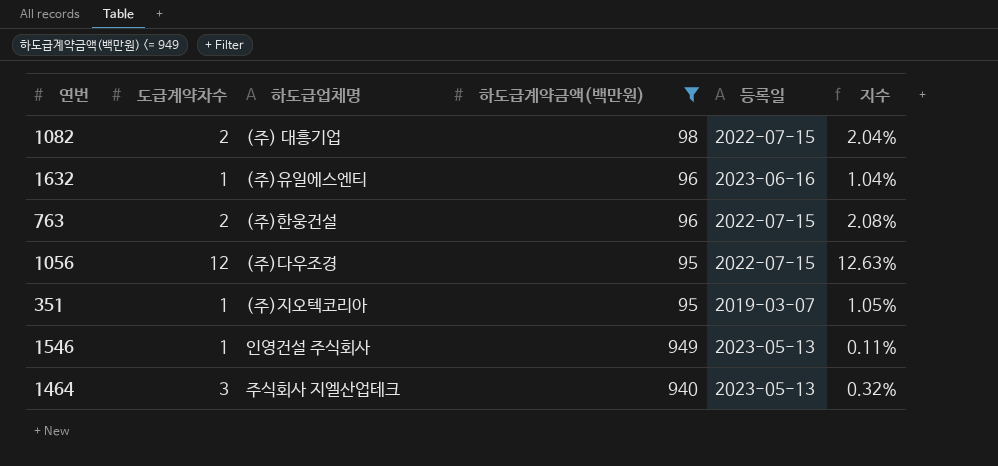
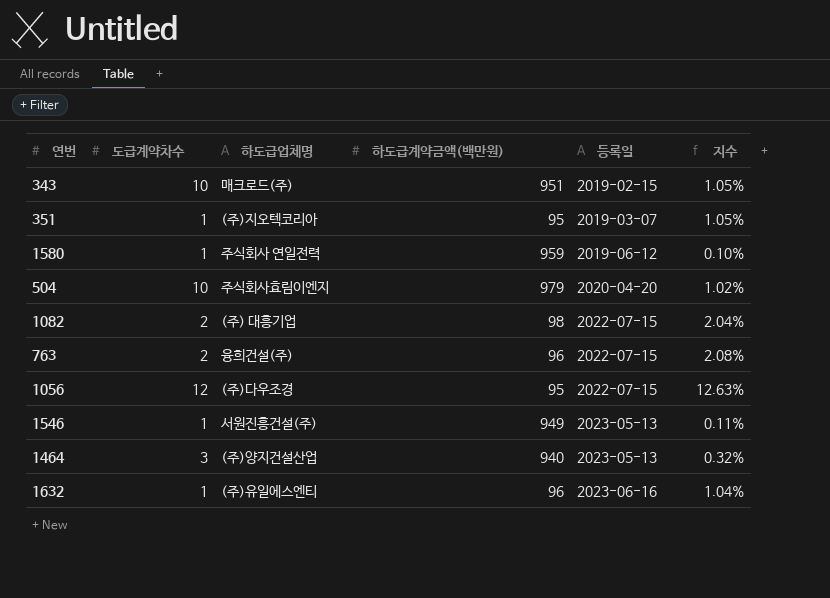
filter: 하도급계약금액(백만원) <= 949 -> none
row order: none -> 등록일 ascending
763 | 하도급업체명: (주)한웅건설 -> 융희건설(주)
1546 | 하도급업체명: 인영건설 주식회사 -> 서원진흥건설(주)
1464 | 하도급업체명: 주식회사 지엘산업테크 -> (주)양지건설산업

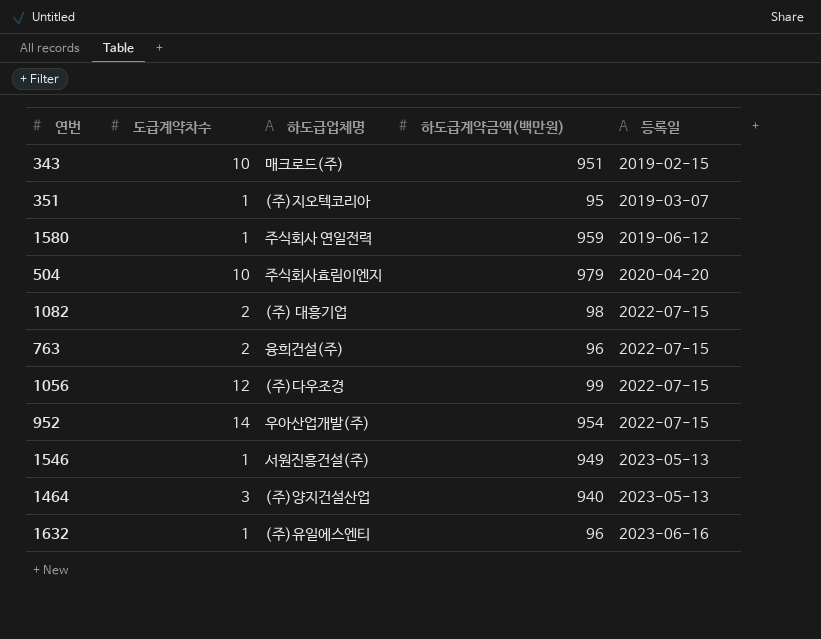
column 지수 | formula: [도급계약차수] / [하도급계약금액(백만원)] -> none
1056 | 하도급계약금액(백만원): 95 -> 99
row 952: none -> 14 | 우아산업개발(주) | 954 | 2022-07-15

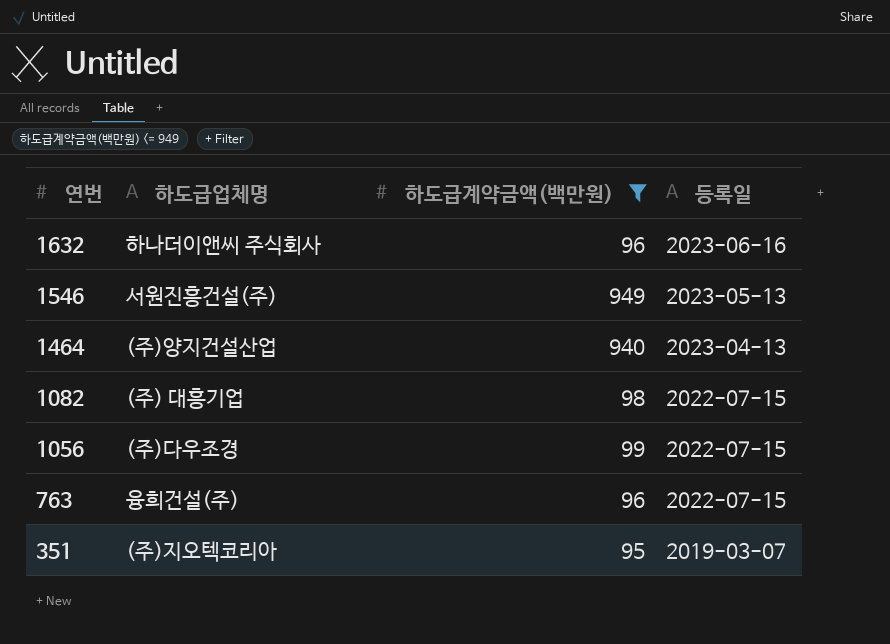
filter: none -> 하도급계약금액(백만원) <= 949
row order: 등록일 ascending -> 연번 descending
column 도급계약차수 | position: 2 -> none
1632 | 하도급업체명: (주)유일에스엔티 -> 하나더이앤씨 주식회사
1464 | 등록일: 2023-05-13 -> 2023-04-13

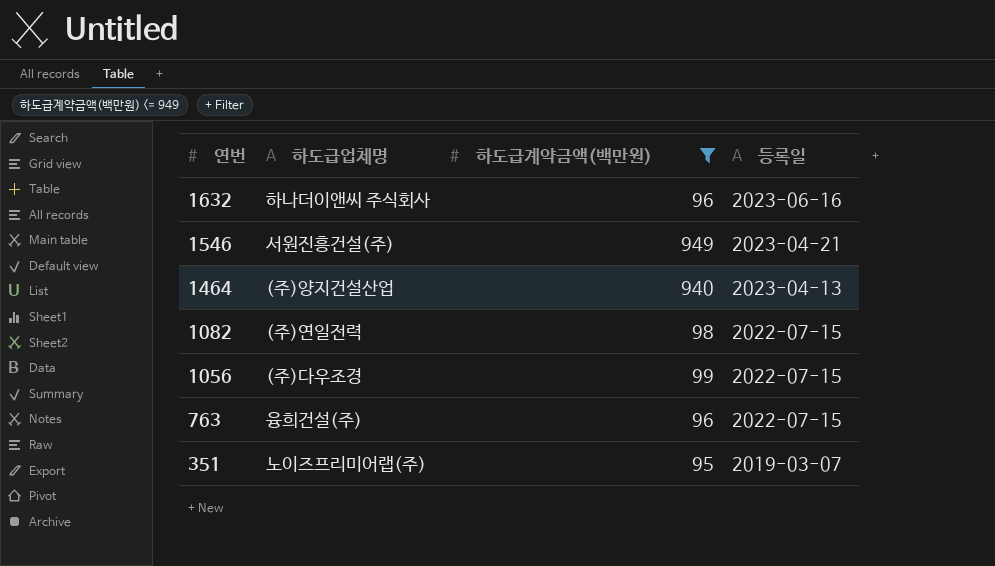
1546 | 등록일: 2023-05-13 -> 2023-04-21
1082 | 하도급업체명: (주) 대흥기업 -> (주)연일전력
351 | 하도급업체명: (주)지오텍코리아 -> 노이즈프리미어랩(주)

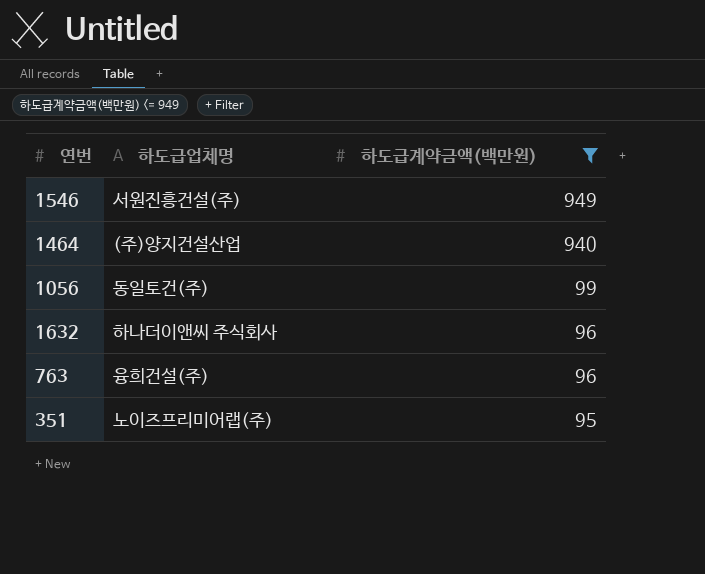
row order: 연번 descending -> 하도급계약금액(백만원) descending
column 등록일 | position: 4 -> none
row 1082: (주)연일전력 | 98 | 2022-07-15 -> none
1056 | 하도급업체명: (주)다우조경 -> 동일토건(주)

